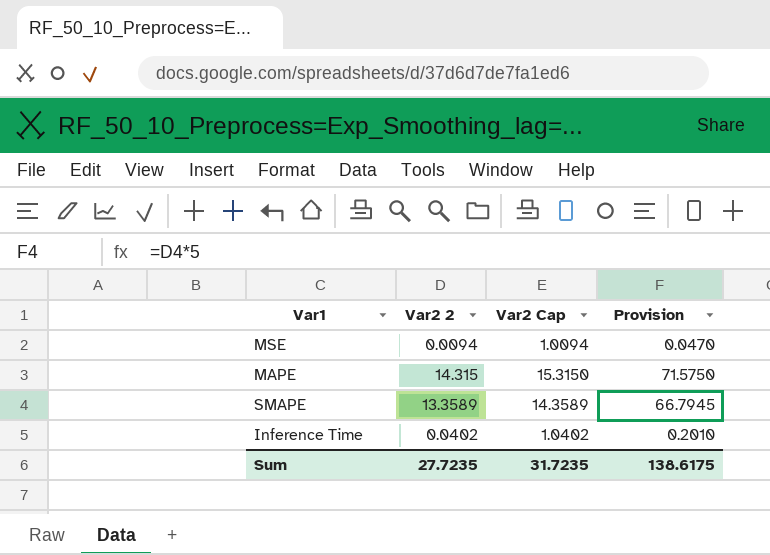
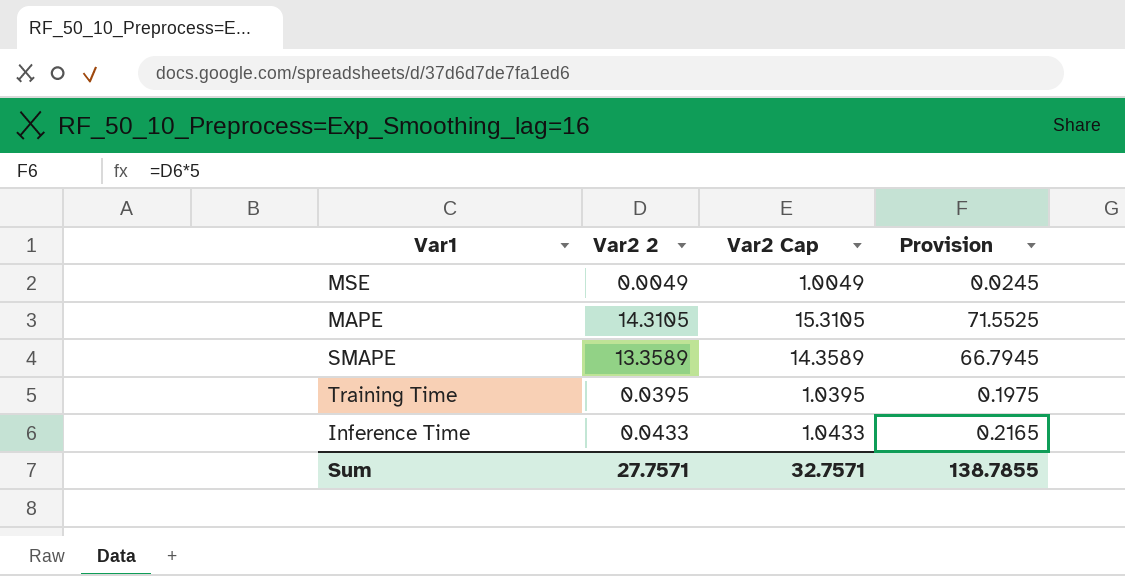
MSE | Var2 2: 0.0094 -> 0.0049
MSE | Var2 Cap: 1.0094 -> 1.0049
MSE | Provision: 0.0470 -> 0.0245
MAPE | Var2 2: 14.315 -> 14.3105
MAPE | Var2 Cap: 15.3150 -> 15.3105
MAPE | Provision: 71.5750 -> 71.5525
row Training Time: none -> 0.0395 | 1.0395 | 0.1975
Inference Time | Var2 2: 0.0402 -> 0.0433
Inference Time | Var2 Cap: 1.0402 -> 1.0433
Inference Time | Provision: 0.2010 -> 0.2165
Sum | Var2 2: 27.7235 -> 27.7571
Sum | Var2 Cap: 31.7235 -> 32.7571
Sum | Provision: 138.6175 -> 138.7855

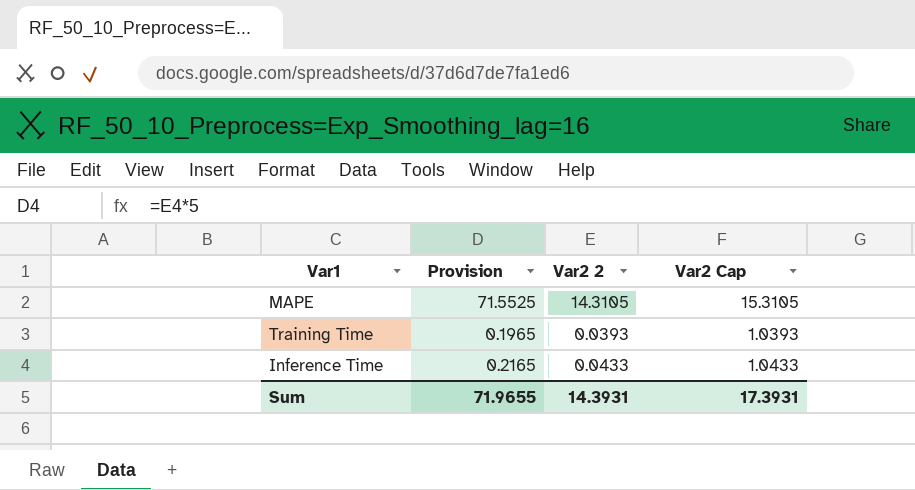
column Provision | position: 4 -> 2
row MSE: 0.0049 | 1.0049 | 0.0245 -> none
row SMAPE: 13.3589 | 14.3589 | 66.7945 -> none
Training Time | Provision: 0.1975 -> 0.1965
Training Time | Var2 2: 0.0395 -> 0.0393
Training Time | Var2 Cap: 1.0395 -> 1.0393
Sum | Provision: 138.7855 -> 71.9655
Sum | Var2 2: 27.7571 -> 14.3931
Sum | Var2 Cap: 32.7571 -> 17.3931

